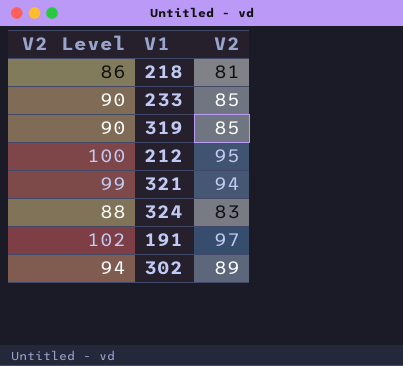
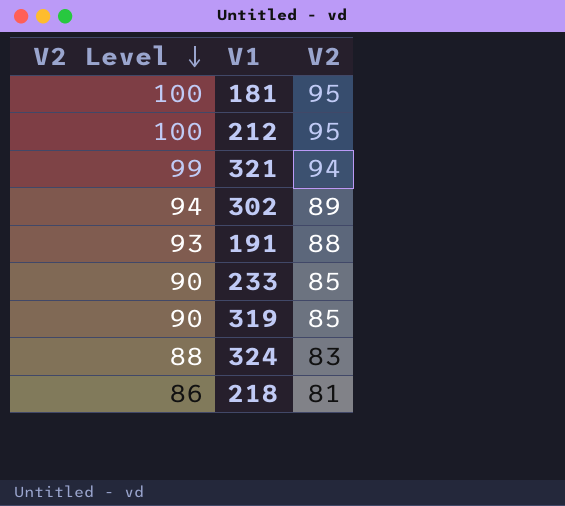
row order: none -> V2 Level descending
row 181: none -> 100 | 95
191 | V2 Level: 102 -> 93
191 | V2: 97 -> 88

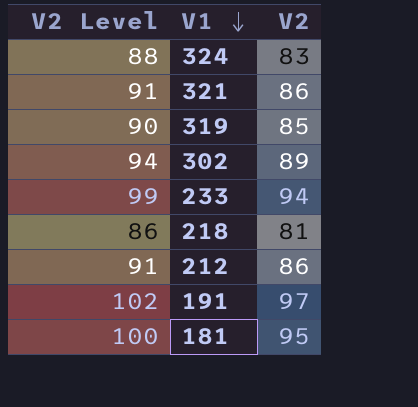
row order: V2 Level descending -> V1 descending
321 | V2 Level: 99 -> 91
321 | V2: 94 -> 86
233 | V2 Level: 90 -> 99
233 | V2: 85 -> 94
212 | V2 Level: 100 -> 91
212 | V2: 95 -> 86
191 | V2 Level: 93 -> 102
191 | V2: 88 -> 97

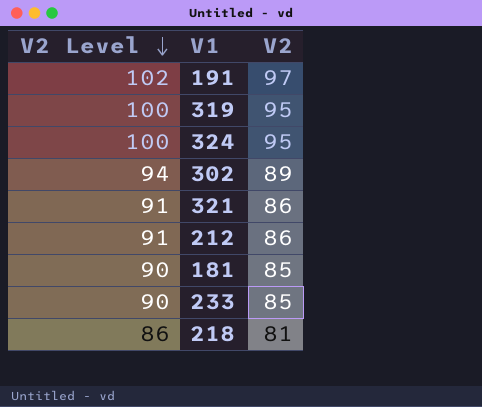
row order: V1 descending -> V2 Level descending
319 | V2 Level: 90 -> 100
319 | V2: 85 -> 95
324 | V2 Level: 88 -> 100
324 | V2: 83 -> 95
181 | V2 Level: 100 -> 90
181 | V2: 95 -> 85
233 | V2 Level: 99 -> 90
233 | V2: 94 -> 85

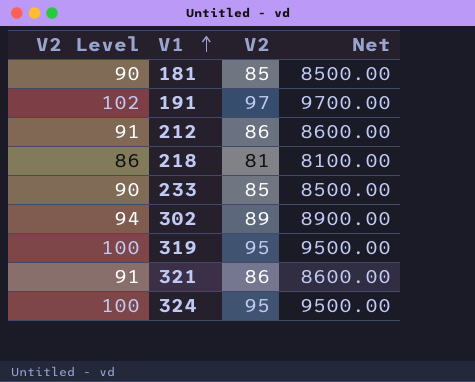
row order: V2 Level descending -> V1 ascending
column Net | formula: none -> [V2] * 100

